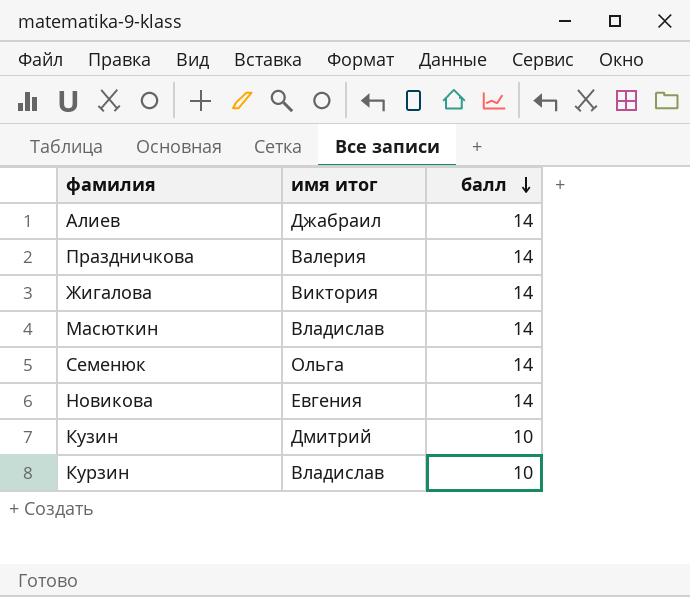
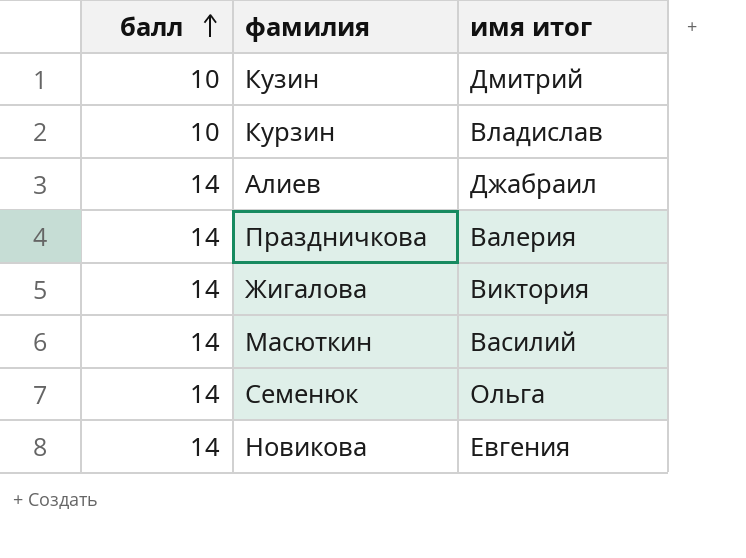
row order: балл descending -> балл ascending
column балл | position: 3 -> 1
Масюткин | имя итог: Владислав -> Василий

